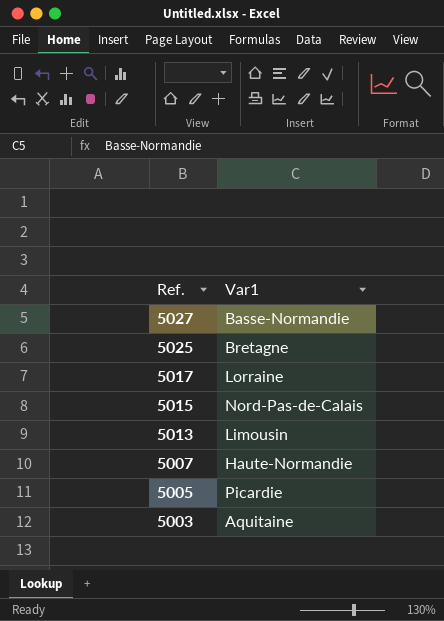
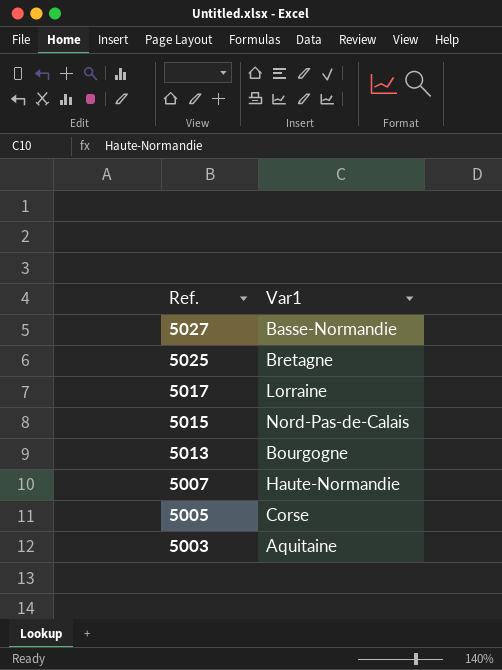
5013 | Var1: Limousin -> Bourgogne
5005 | Var1: Picardie -> Corse

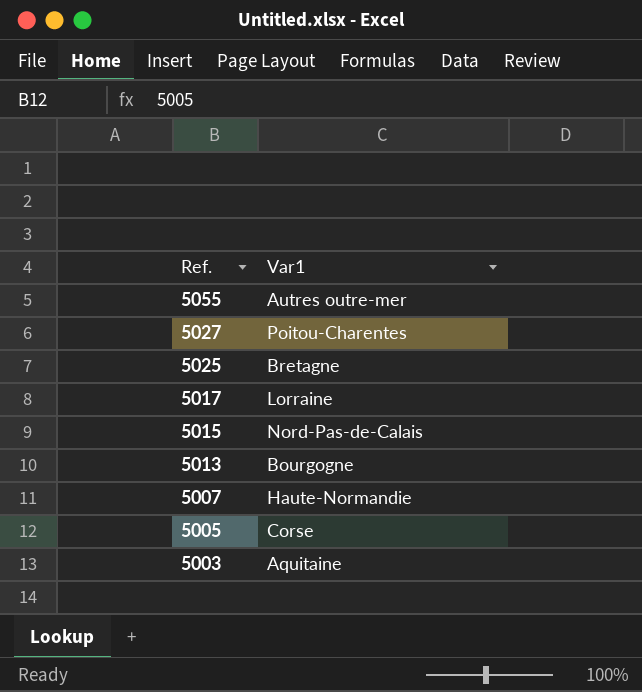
row 5055: none -> Autres outre-mer
5027 | Var1: Basse-Normandie -> Poitou-Charentes

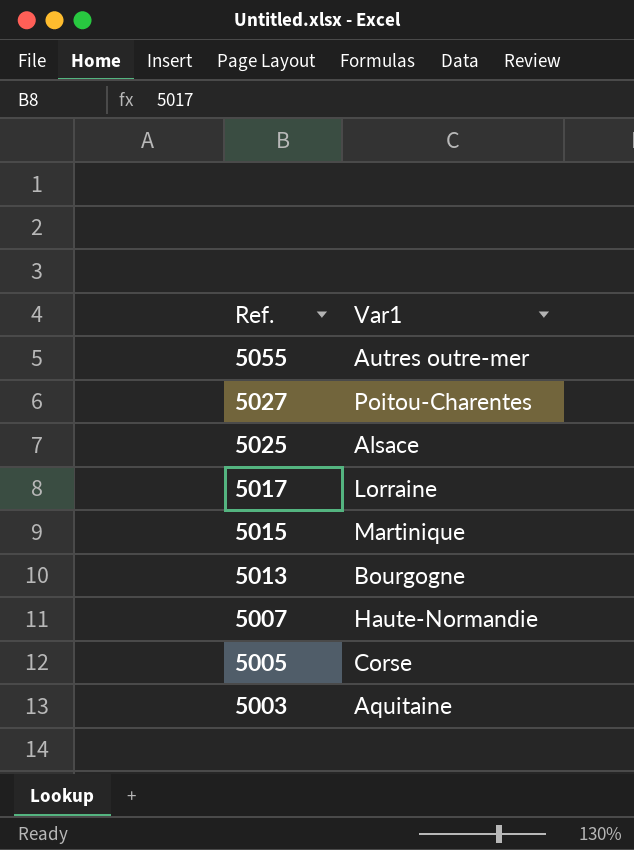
5025 | Var1: Bretagne -> Alsace
5015 | Var1: Nord-Pas-de-Calais -> Martinique

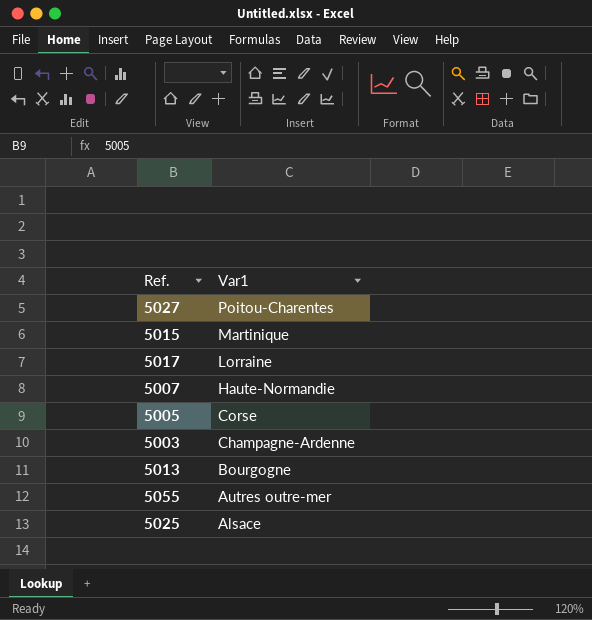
row order: Ref. descending -> Var1 descending
5003 | Var1: Aquitaine -> Champagne-Ardenne

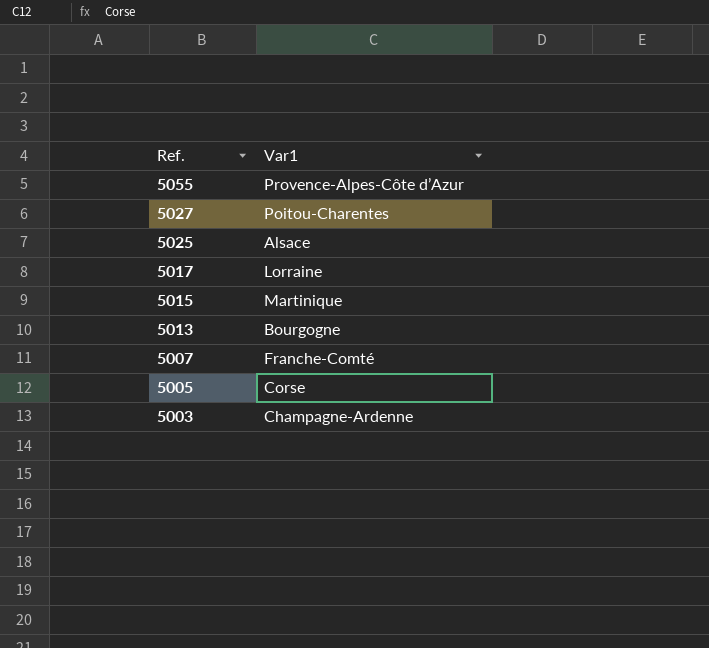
row order: Var1 descending -> Ref. descending
5055 | Var1: Autres outre-mer -> Provence-Alpes-Côte d’Azur
5007 | Var1: Haute-Normandie -> Franche-Comté

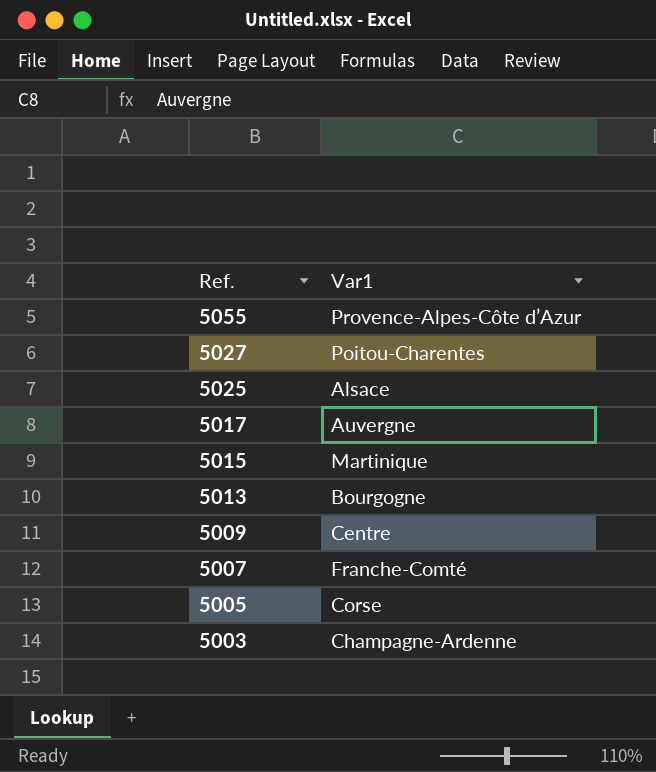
5017 | Var1: Lorraine -> Auvergne
row 5009: none -> Centre

